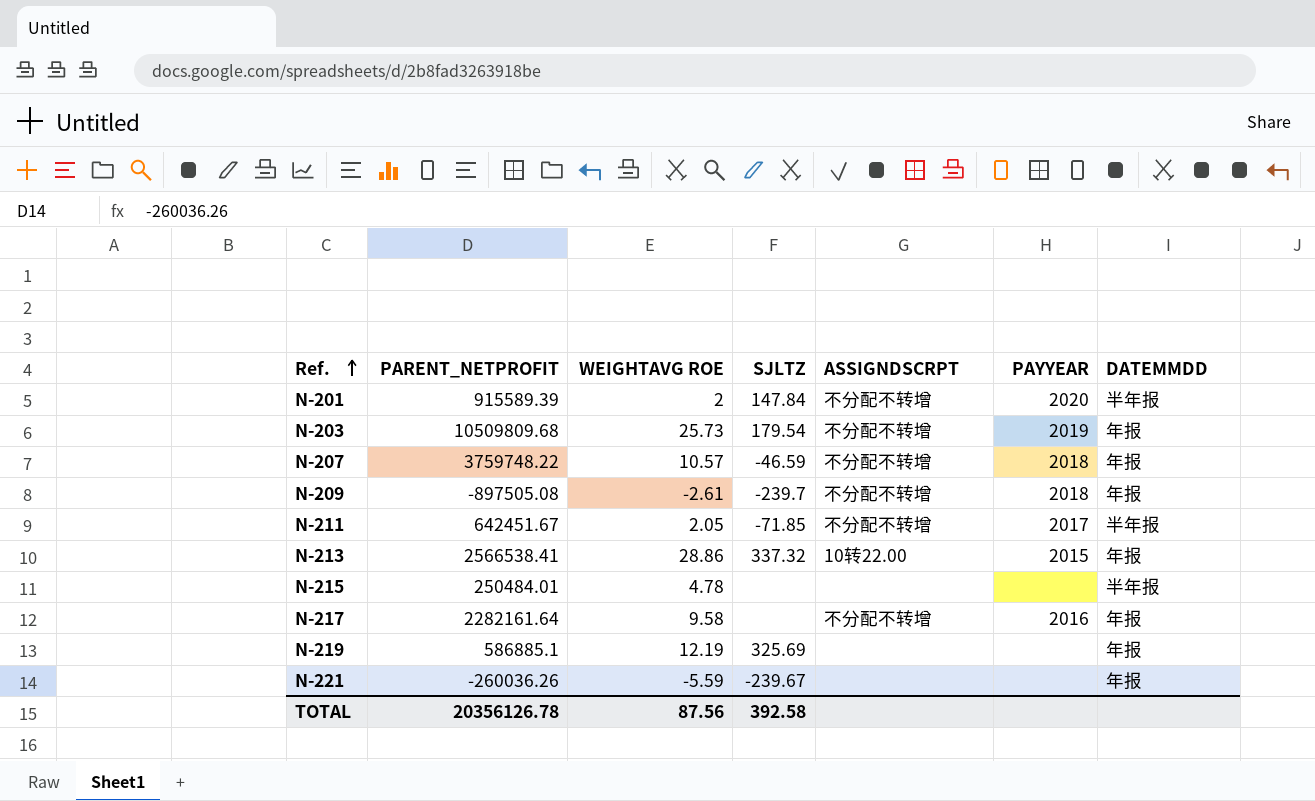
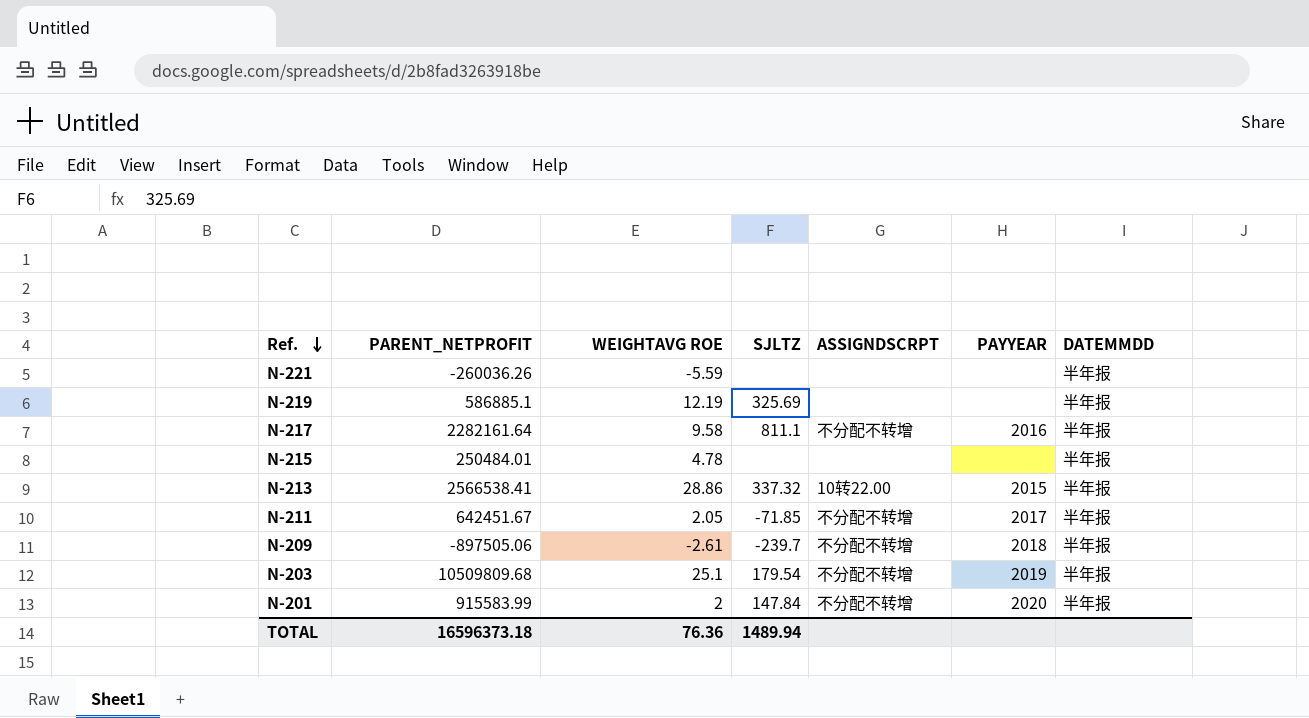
row order: Ref. ascending -> Ref. descending
row N-207: 3759748.22 | 10.57 | -46.59 | 不分配不转增 | 2018 | 年报 -> none
N-221 | SJLTZ: -239.67 -> none
N-221 | DATEMMDD: 年报 -> 半年报
N-219 | DATEMMDD: 年报 -> 半年报
N-217 | SJLTZ: none -> 811.1
N-217 | DATEMMDD: 年报 -> 半年报
N-213 | DATEMMDD: 年报 -> 半年报
N-209 | PARENT_NETPROFIT: -897505.08 -> -897505.06
N-209 | DATEMMDD: 年报 -> 半年报
N-203 | WEIGHTAVG ROE: 25.73 -> 25.1
N-203 | DATEMMDD: 年报 -> 半年报
N-201 | PARENT_NETPROFIT: 915589.39 -> 915583.99
TOTAL | PARENT_NETPROFIT: 20356126.78 -> 16596373.18
TOTAL | WEIGHTAVG ROE: 87.56 -> 76.36
TOTAL | SJLTZ: 392.58 -> 1489.94

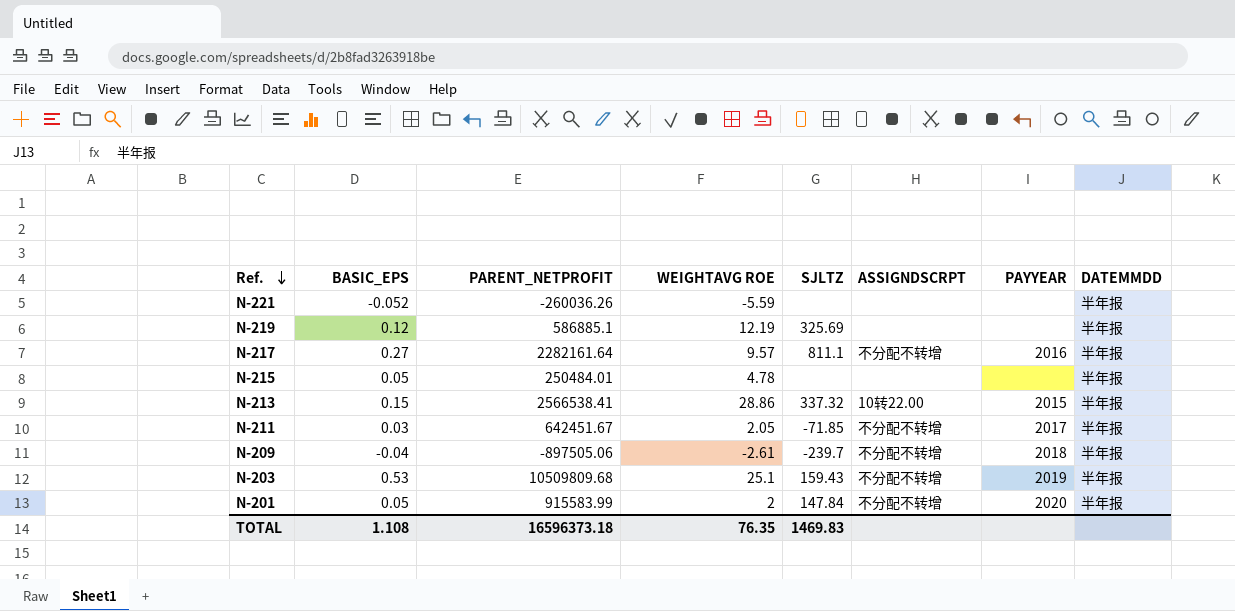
column BASIC_EPS | position: none -> 2
N-217 | WEIGHTAVG ROE: 9.58 -> 9.57
N-203 | SJLTZ: 179.54 -> 159.43
TOTAL | WEIGHTAVG ROE: 76.36 -> 76.35
TOTAL | SJLTZ: 1489.94 -> 1469.83

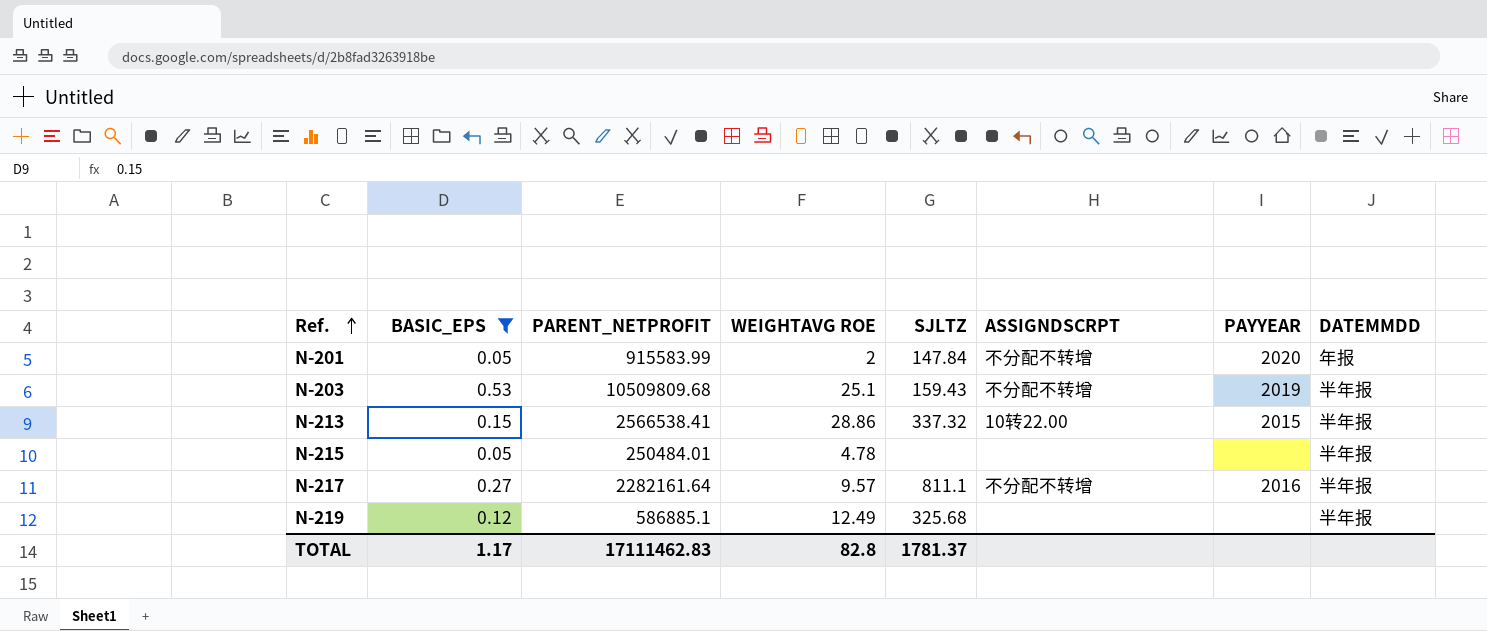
filter: none -> BASIC_EPS >= 0.05
row order: Ref. descending -> Ref. ascending
N-201 | DATEMMDD: 半年报 -> 年报
N-219 | WEIGHTAVG ROE: 12.19 -> 12.49
N-219 | SJLTZ: 325.69 -> 325.68
TOTAL | BASIC_EPS: 1.108 -> 1.17
TOTAL | PARENT_NETPROFIT: 16596373.18 -> 17111462.83
TOTAL | WEIGHTAVG ROE: 76.35 -> 82.8
TOTAL | SJLTZ: 1469.83 -> 1781.37

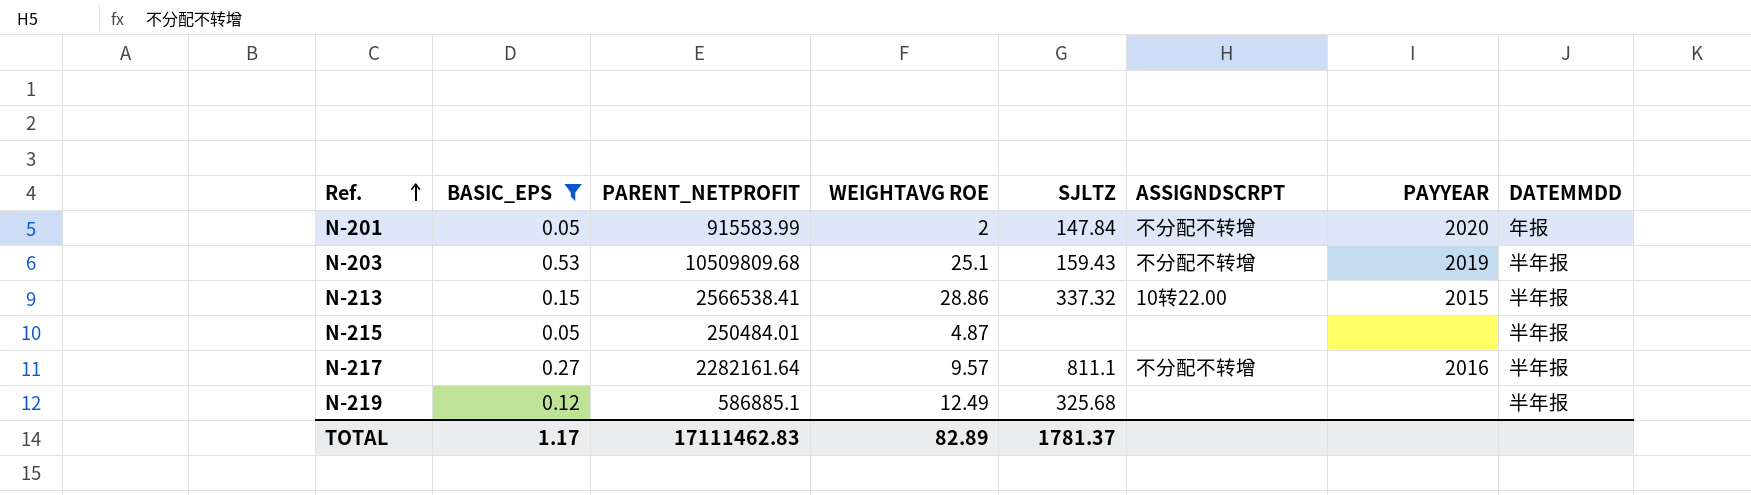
N-215 | WEIGHTAVG ROE: 4.78 -> 4.87
TOTAL | WEIGHTAVG ROE: 82.8 -> 82.89

